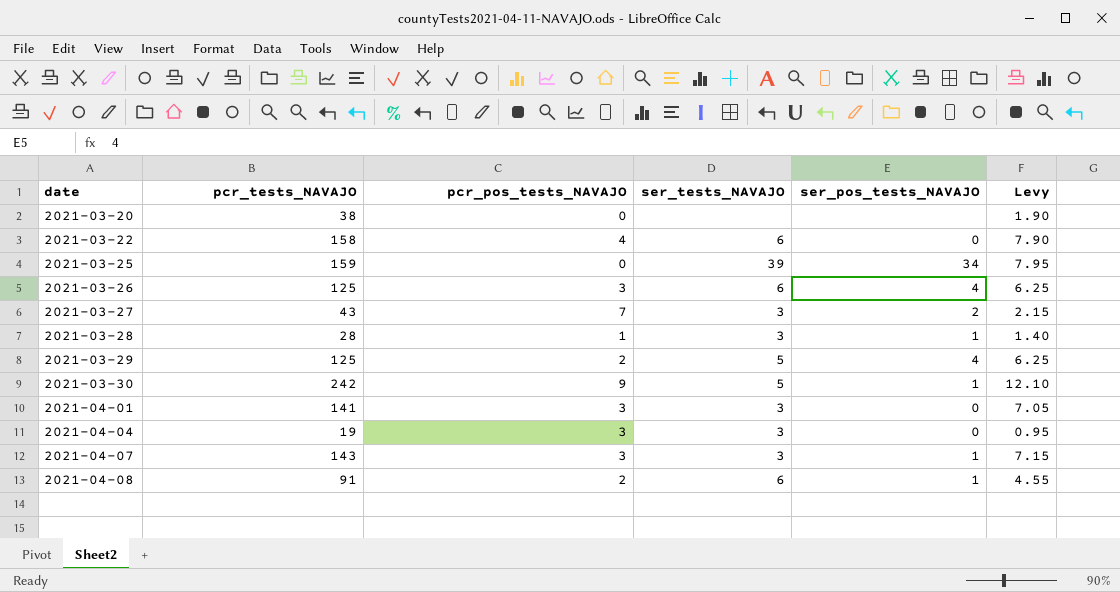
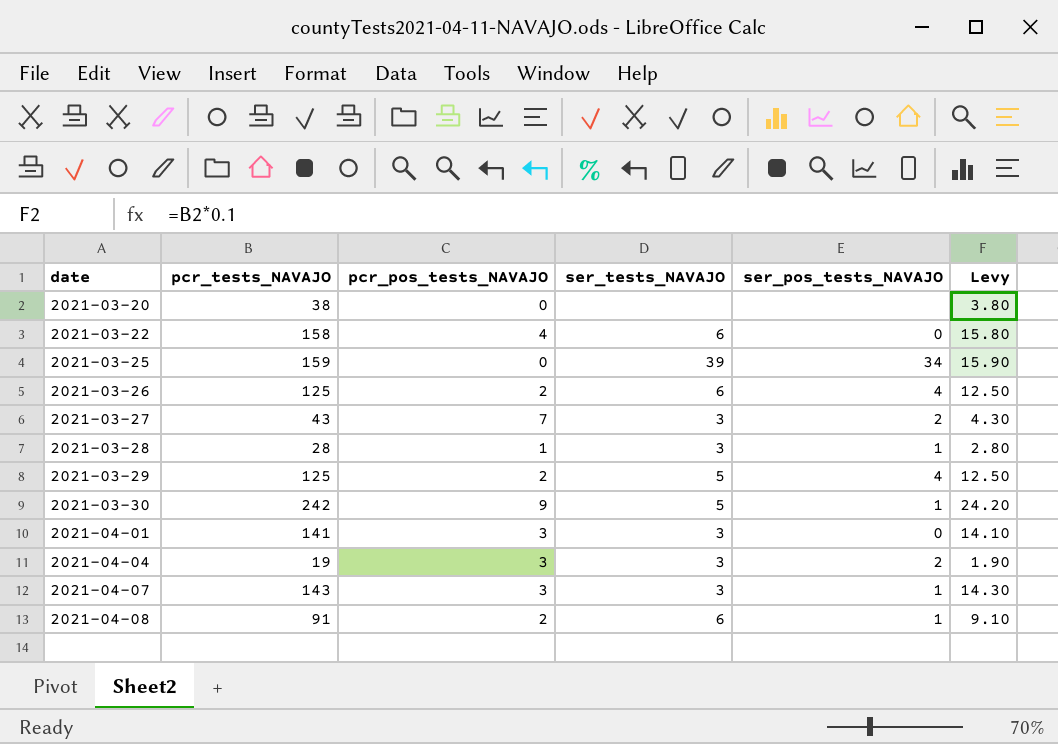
column Levy | formula: [pcr_tests_NAVAJO] * 0.05 -> [pcr_tests_NAVAJO] * 0.1
2021-03-26 | pcr_pos_tests_NAVAJO: 3 -> 2
2021-04-04 | ser_pos_tests_NAVAJO: 0 -> 2

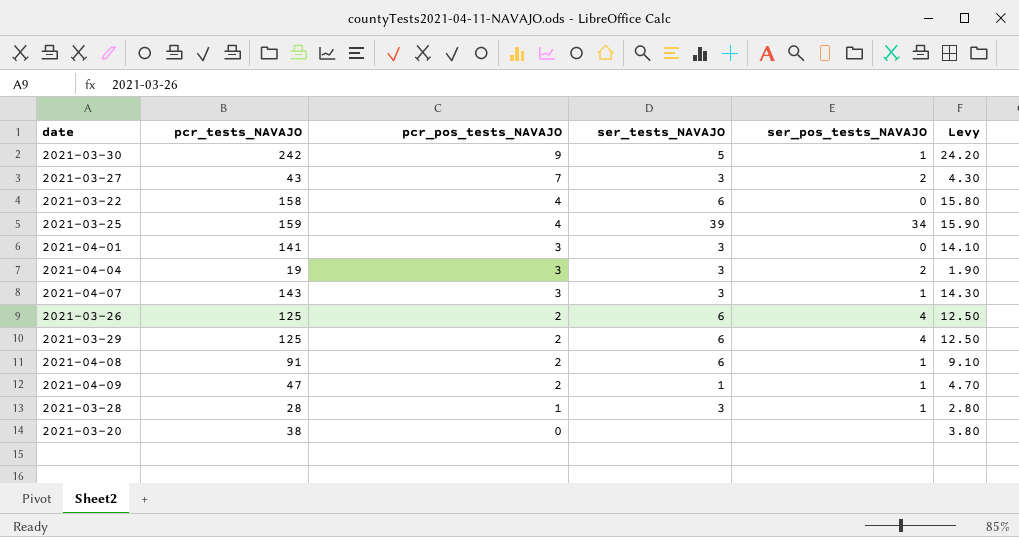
row order: date ascending -> pcr_pos_tests_NAVAJO descending
2021-03-25 | pcr_pos_tests_NAVAJO: 0 -> 4
2021-03-29 | ser_tests_NAVAJO: 5 -> 6
row 2021-04-09: none -> 47 | 2 | 1 | 1 | 4.70

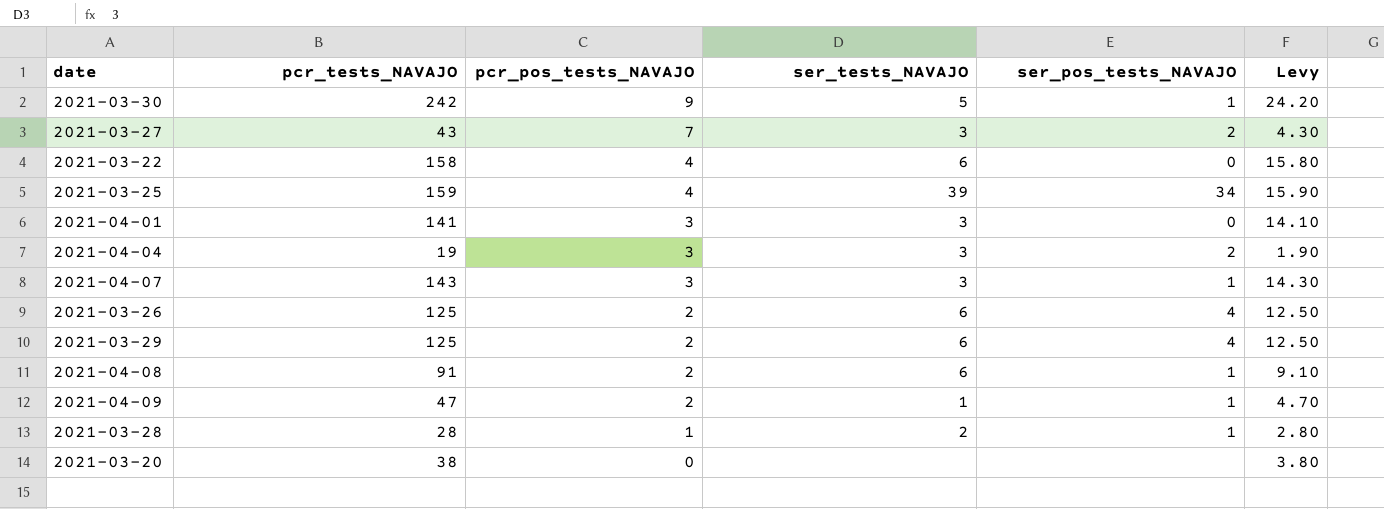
2021-03-28 | ser_tests_NAVAJO: 3 -> 2

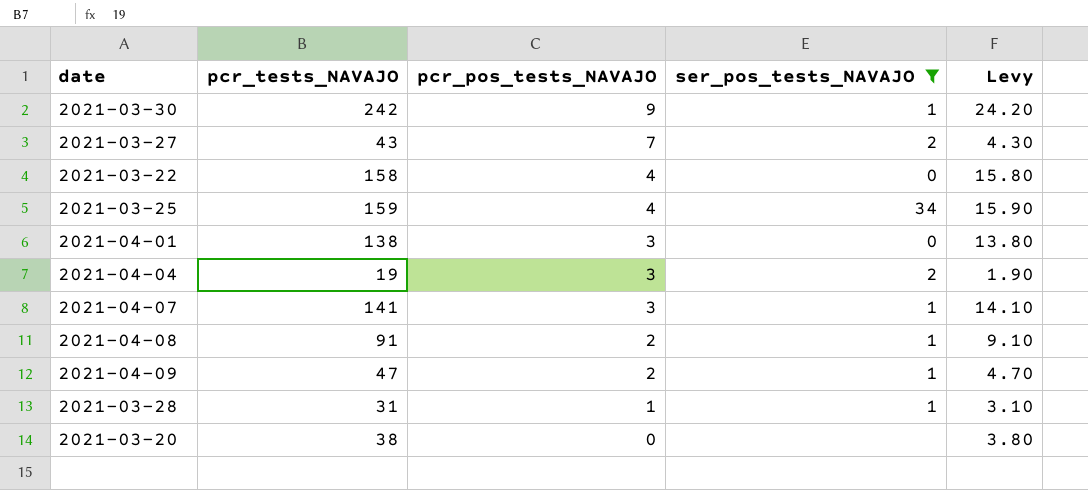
filter: none -> ser_pos_tests_NAVAJO != 4
column ser_tests_NAVAJO | position: 4 -> none
2021-04-01 | pcr_tests_NAVAJO: 141 -> 138
2021-04-01 | Levy: 14.10 -> 13.80
2021-04-07 | pcr_tests_NAVAJO: 143 -> 141
2021-04-07 | Levy: 14.30 -> 14.10
2021-03-28 | pcr_tests_NAVAJO: 28 -> 31
2021-03-28 | Levy: 2.80 -> 3.10

